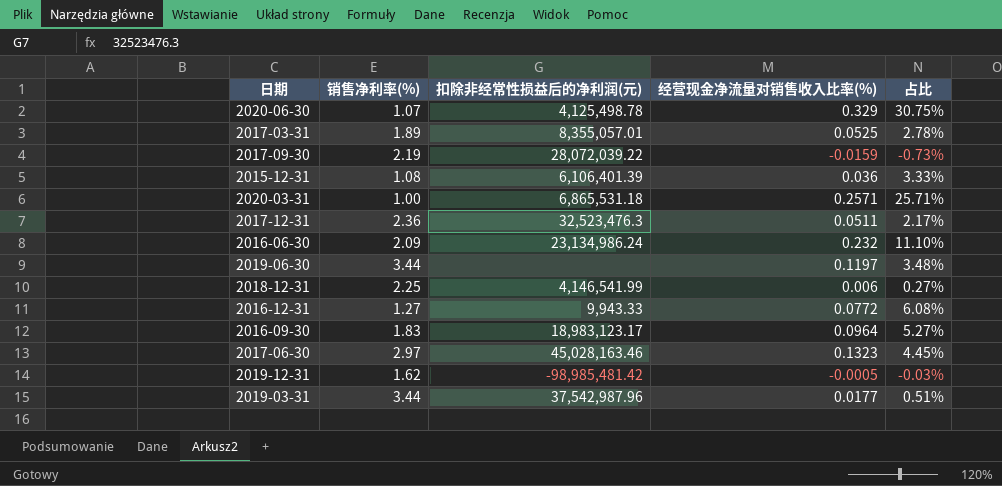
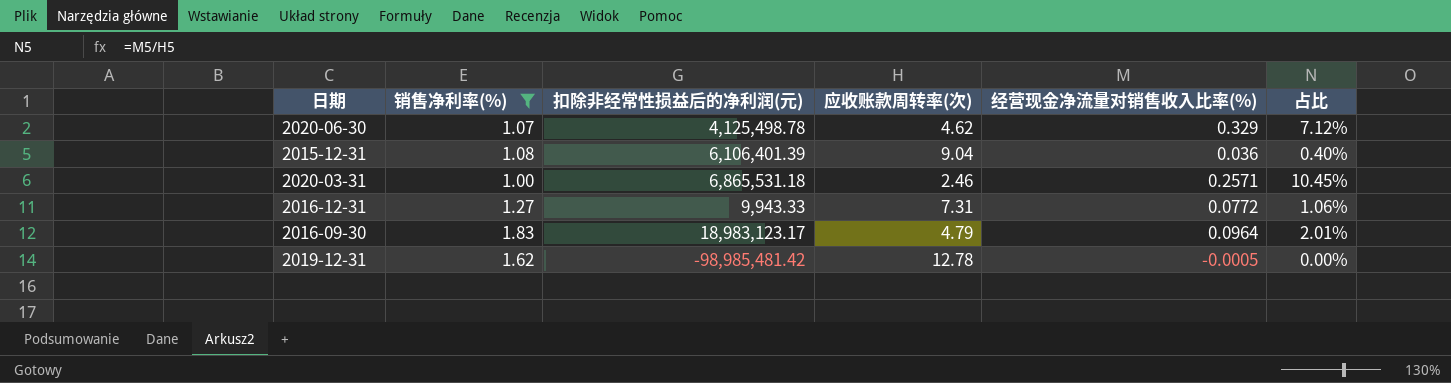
filter: none -> 销售净利率(%) <= 1.83
column 应收账款周转率(次) | position: none -> 4
column 占比 | formula: [经营现金净流量对销售收入比率(%)] / [销售净利率(%)] -> [经营现金净流量对销售收入比率(%)] / [应收账款周转率(次)]

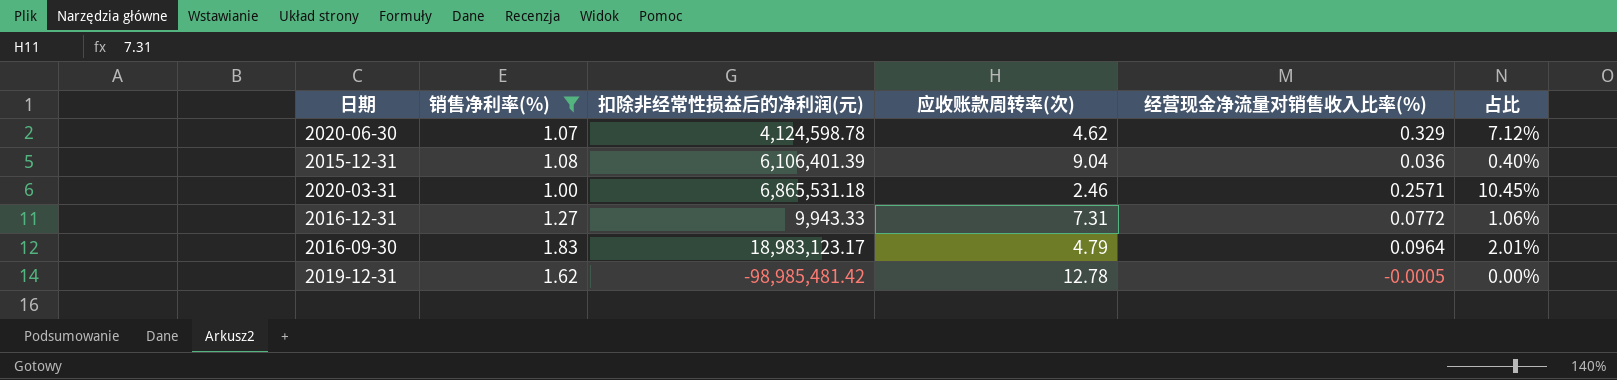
2020-06-30 | 扣除非经常性损益后的净利润(元): 4,125,498.78 -> 4,124,598.78

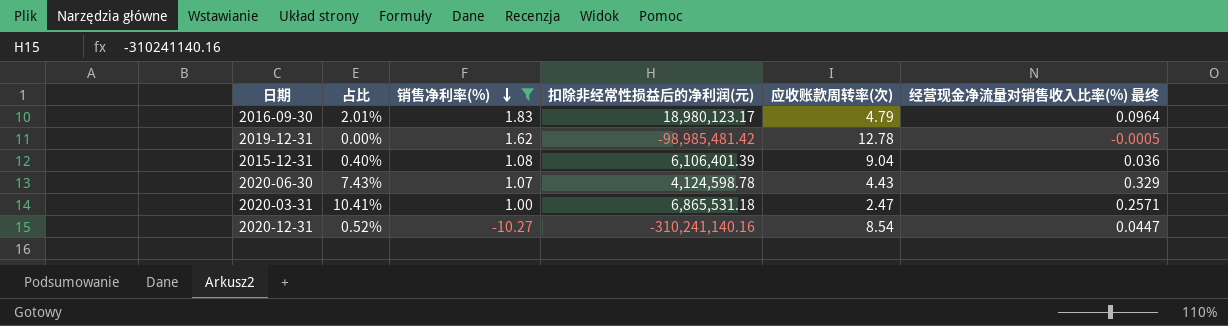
row order: none -> 销售净利率(%) descending
column 占比 | position: 6 -> 2
column name: 经营现金净流量对销售收入比率(%) -> 经营现金净流量对销售收入比率(%) 最终
row 2016-12-31: 1.27 | 9,943.33 | 7.31 | 0.0772 | 1.06% -> none
2016-09-30 | 扣除非经常性损益后的净利润(元): 18,983,123.17 -> 18,980,123.17
2020-06-30 | 占比: 7.12% -> 7.43%
2020-06-30 | 应收账款周转率(次): 4.62 -> 4.43
2020-03-31 | 占比: 10.45% -> 10.41%
2020-03-31 | 应收账款周转率(次): 2.46 -> 2.47
row 2020-12-31: none -> 0.52% | -10.27 | -310,241,140.16 | 8.54 | 0.0447

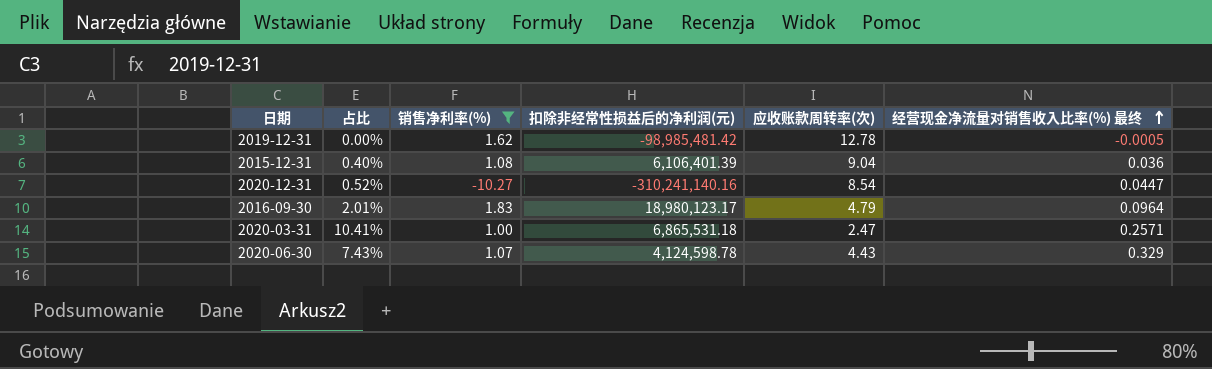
row order: 销售净利率(%) descending -> 经营现金净流量对销售收入比率(%) 最终 ascending

